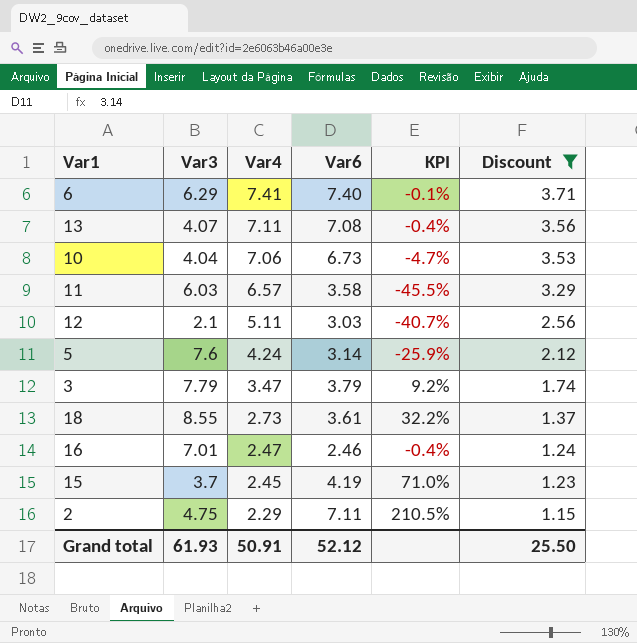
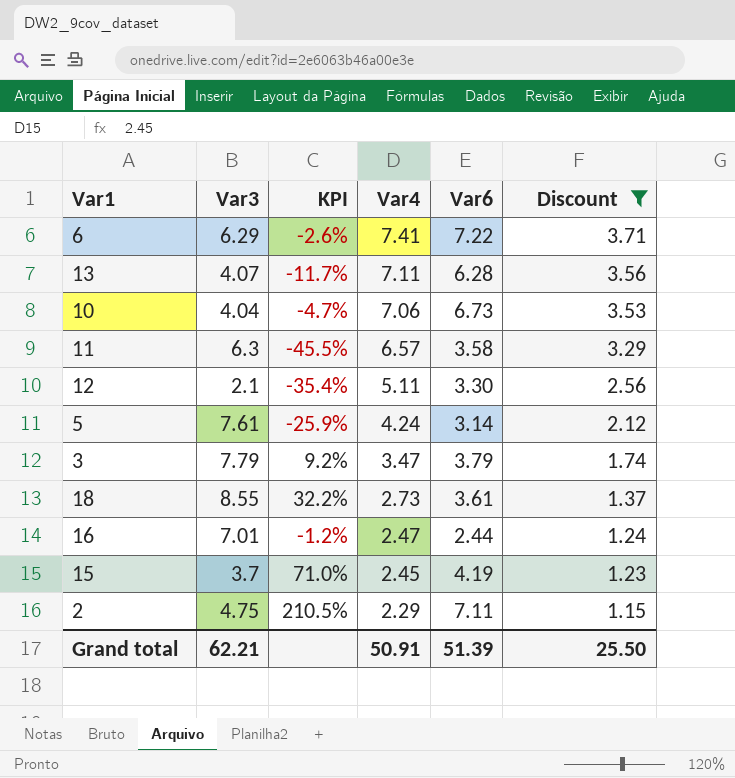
column KPI | position: 5 -> 3
6 | KPI: -0.1% -> -2.6%
6 | Var6: 7.40 -> 7.22
13 | KPI: -0.4% -> -11.7%
13 | Var6: 7.08 -> 6.28
11 | Var3: 6.03 -> 6.3
12 | KPI: -40.7% -> -35.4%
12 | Var6: 3.03 -> 3.30
5 | Var3: 7.6 -> 7.61
16 | KPI: -0.4% -> -1.2%
16 | Var6: 2.46 -> 2.44
Grand total | Var3: 61.93 -> 62.21
Grand total | Var6: 52.12 -> 51.39

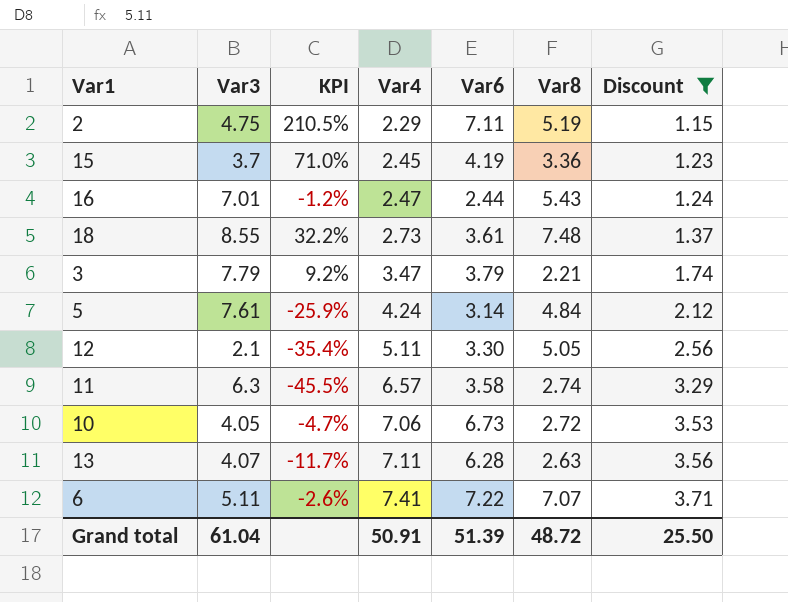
row order: Var4 descending -> Var4 ascending
column Var8 | position: none -> 6
10 | Var3: 4.04 -> 4.05
6 | Var3: 6.29 -> 5.11
Grand total | Var3: 62.21 -> 61.04

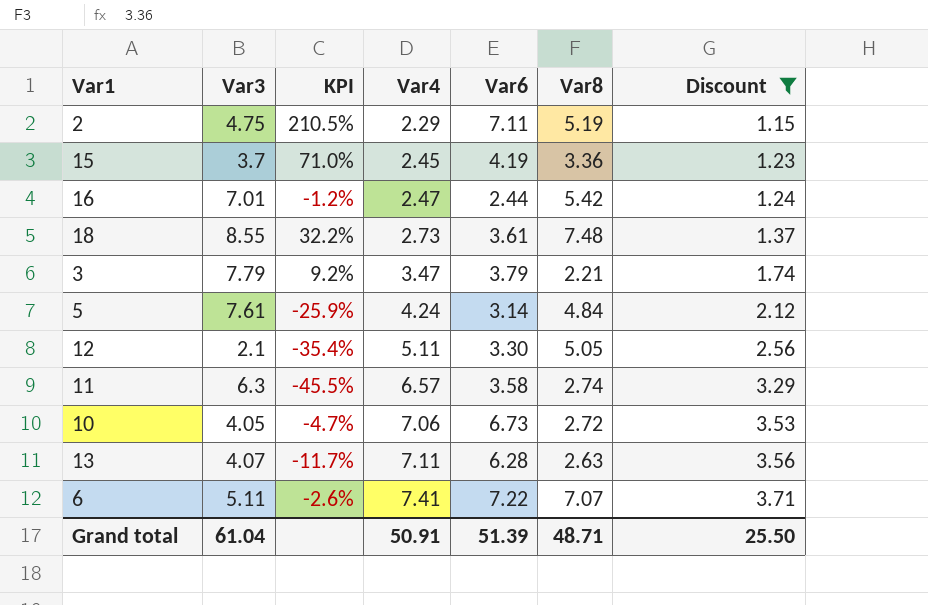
16 | Var8: 5.43 -> 5.42
Grand total | Var8: 48.72 -> 48.71

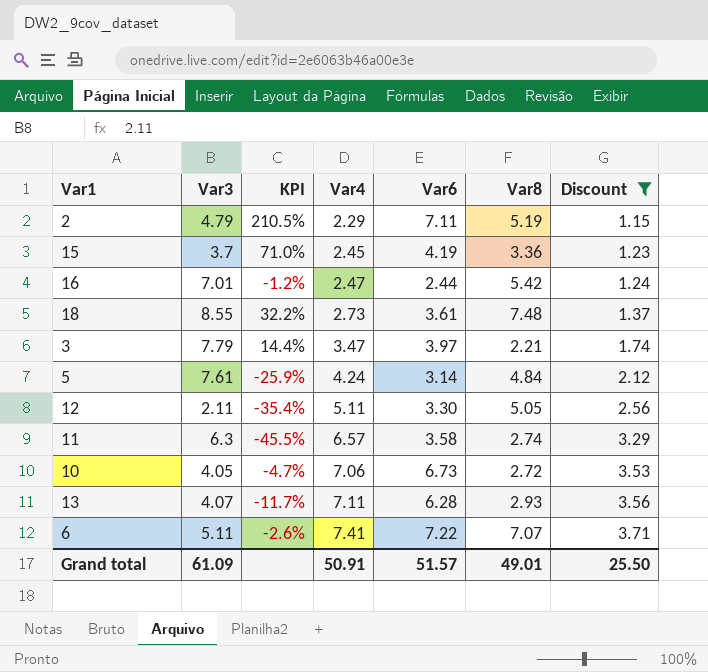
2 | Var3: 4.75 -> 4.79
3 | KPI: 9.2% -> 14.4%
3 | Var6: 3.79 -> 3.97
12 | Var3: 2.1 -> 2.11
13 | Var8: 2.63 -> 2.93
Grand total | Var3: 61.04 -> 61.09
Grand total | Var6: 51.39 -> 51.57
Grand total | Var8: 48.71 -> 49.01

